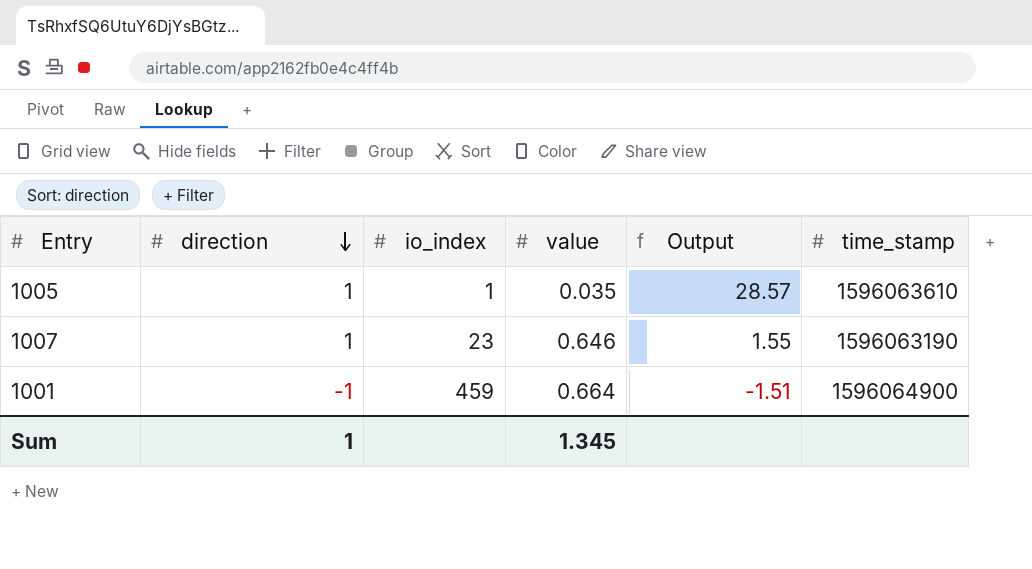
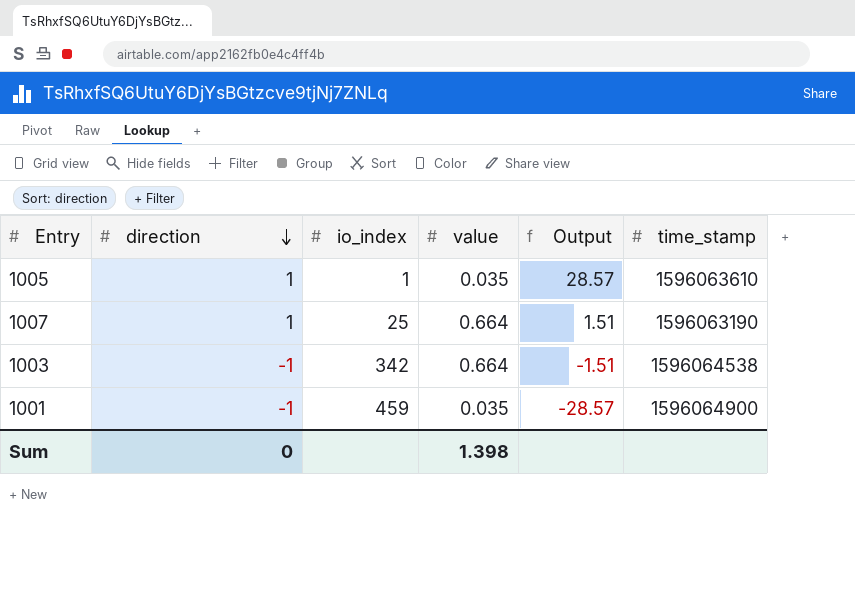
1007 | io_index: 23 -> 25
1007 | value: 0.646 -> 0.664
1007 | Output: 1.55 -> 1.51
row 1003: none -> -1 | 342 | 0.664 | -1.51 | 1596064538
1001 | value: 0.664 -> 0.035
1001 | Output: -1.51 -> -28.57
Sum | direction: 1 -> 0
Sum | value: 1.345 -> 1.398

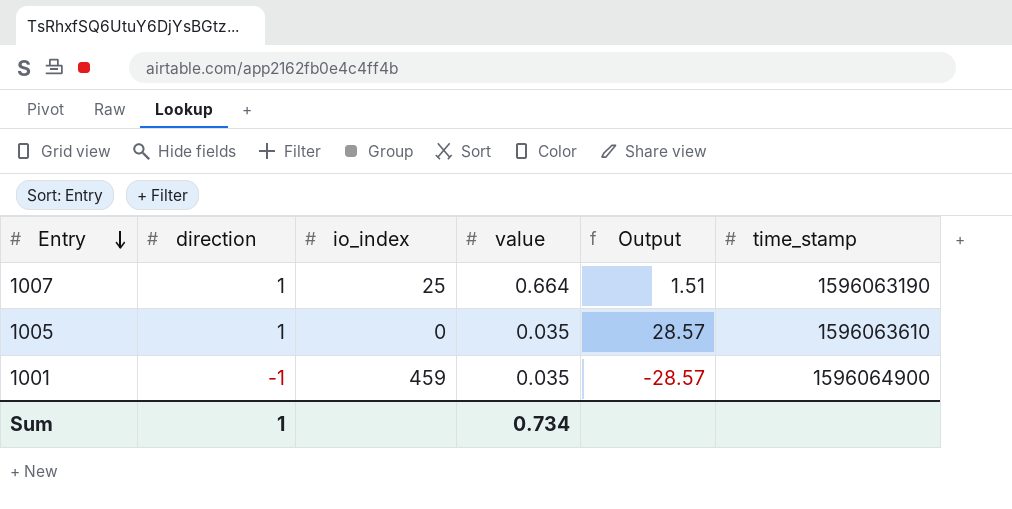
row order: direction descending -> Entry descending
row 1003: -1 | 342 | 0.664 | -1.51 | 1596064538 -> none
1005 | io_index: 1 -> 0
Sum | direction: 0 -> 1
Sum | value: 1.398 -> 0.734

